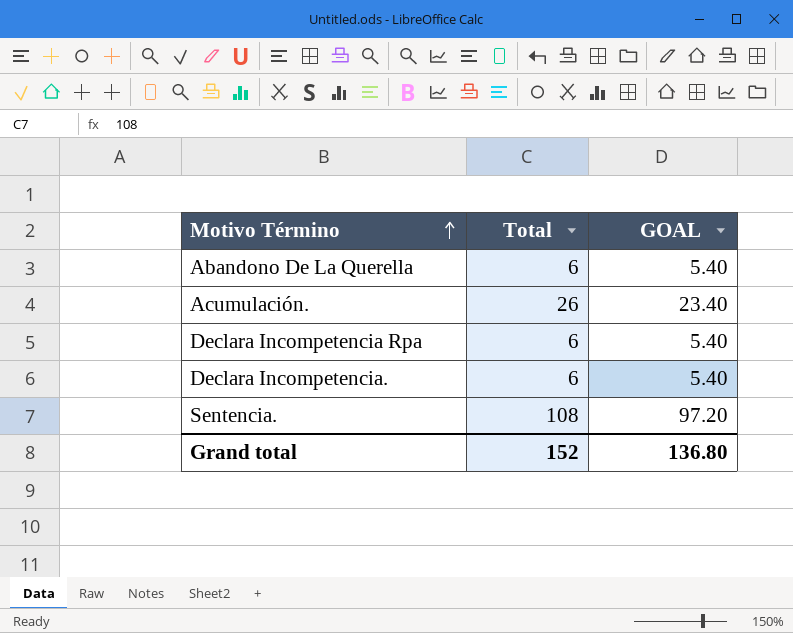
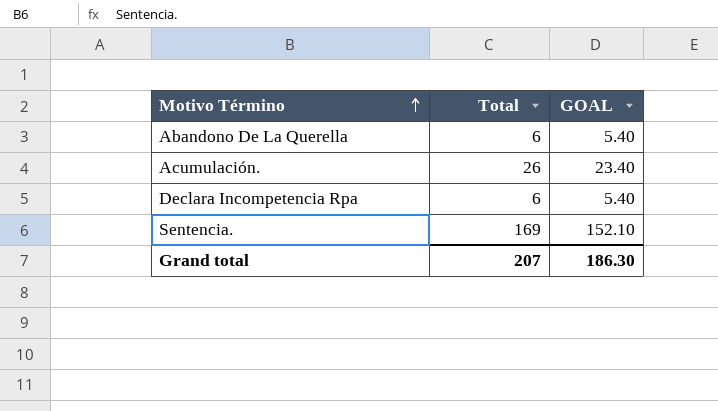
row Declara Incompetencia.: 6 | 5.40 -> none
Sentencia. | Total: 108 -> 169
Sentencia. | GOAL: 97.20 -> 152.10
Grand total | Total: 152 -> 207
Grand total | GOAL: 136.80 -> 186.30

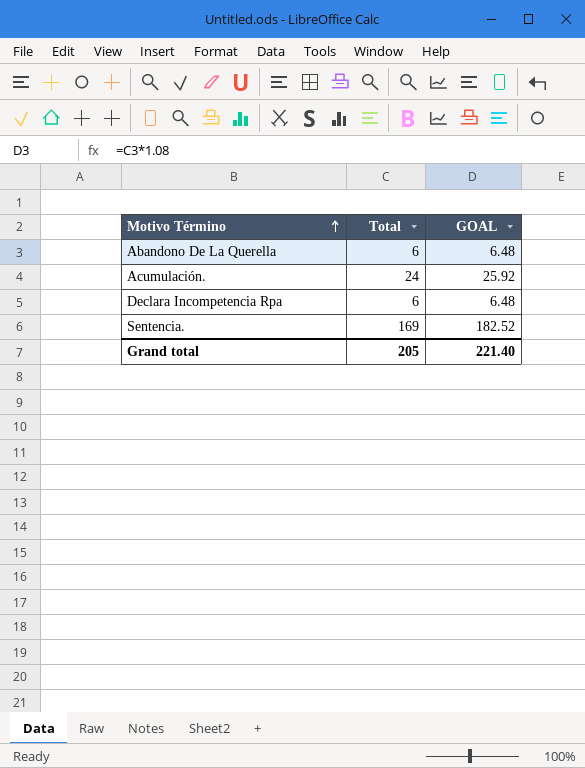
column GOAL | formula: [Total] * 0.9 -> [Total] * 1.08
Acumulación. | Total: 26 -> 24
Grand total | Total: 207 -> 205
Grand total | GOAL: 186.30 -> 221.40

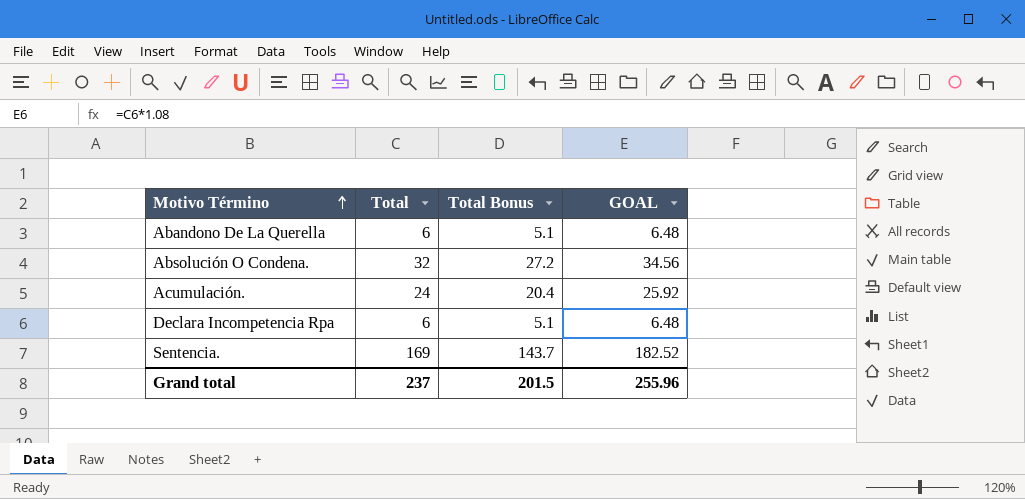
column Total Bonus | formula: none -> [Total] * 0.85
row Absolución O Condena.: none -> 32 | 27.2 | 34.56
Grand total | Total: 205 -> 237
Grand total | GOAL: 221.40 -> 255.96

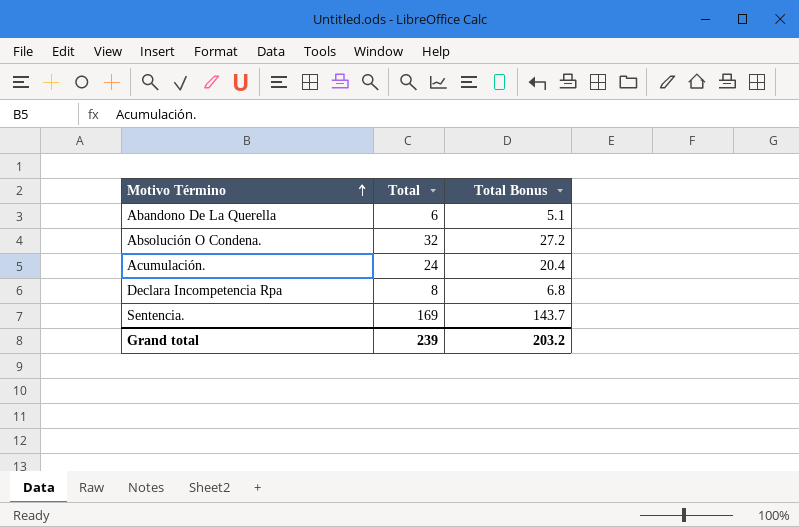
column GOAL | formula: [Total] * 1.08 -> none
Declara Incompetencia Rpa | Total: 6 -> 8
Declara Incompetencia Rpa | Total Bonus: 5.1 -> 6.8
Grand total | Total: 237 -> 239
Grand total | Total Bonus: 201.5 -> 203.2

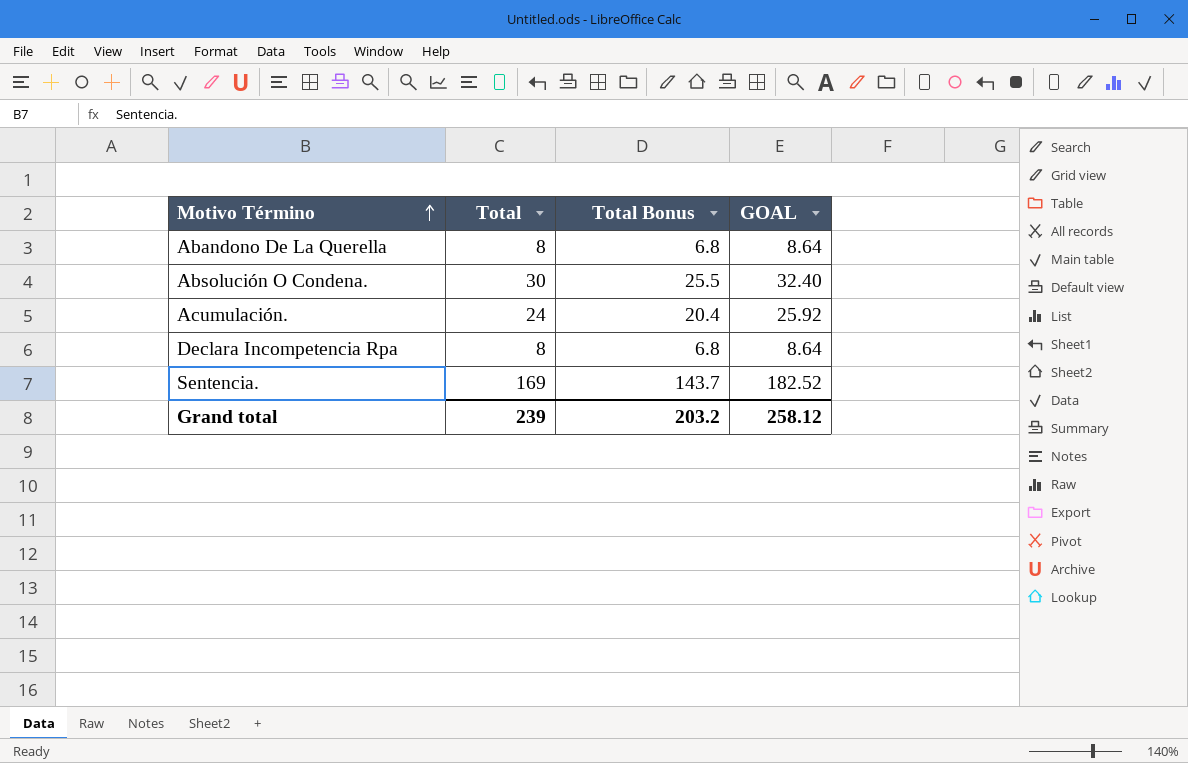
column GOAL | formula: none -> [Total] * 1.08
Abandono De La Querella | Total: 6 -> 8
Abandono De La Querella | Total Bonus: 5.1 -> 6.8
Absolución O Condena. | Total: 32 -> 30
Absolución O Condena. | Total Bonus: 27.2 -> 25.5

